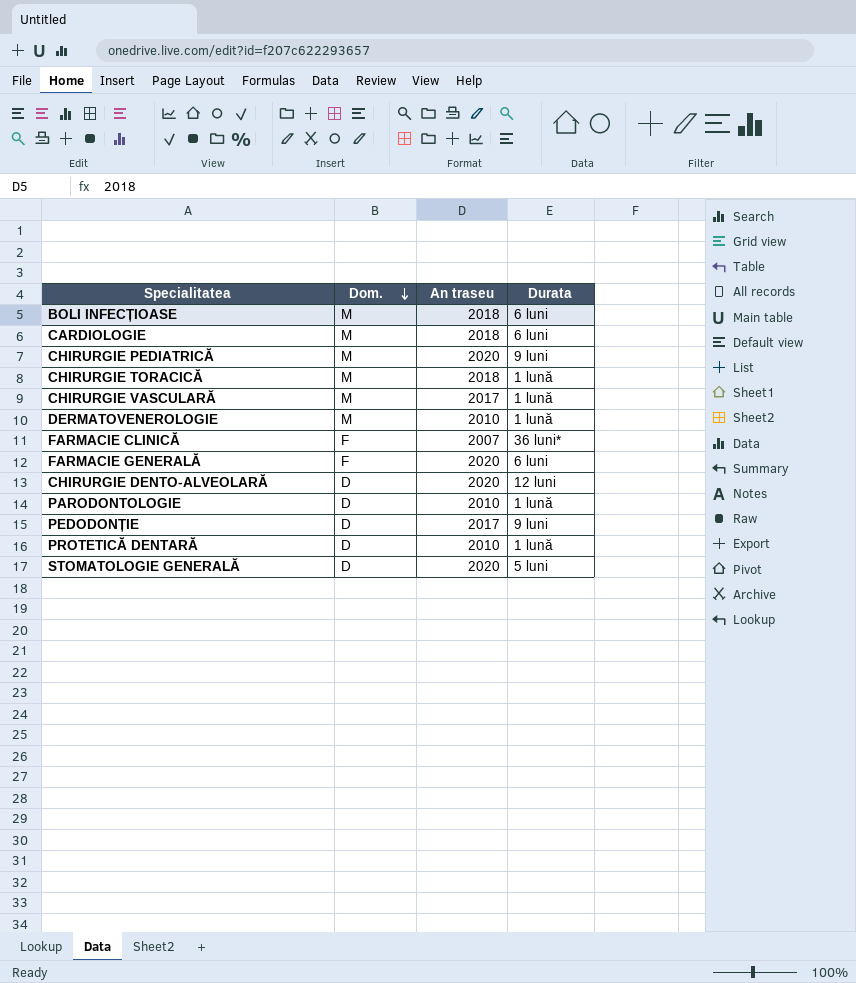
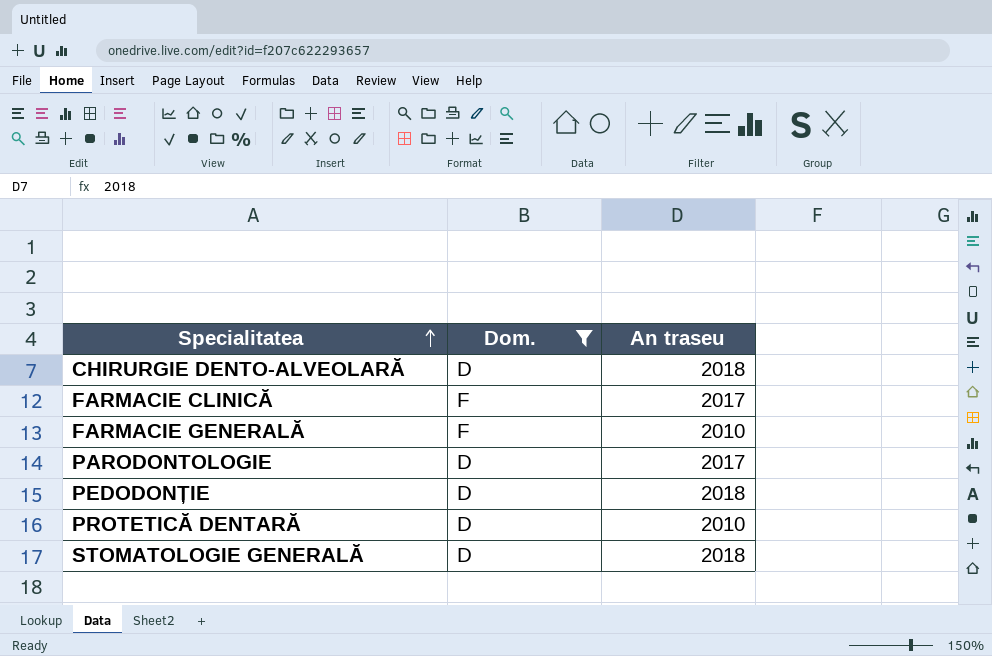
filter: none -> Dom. != M
row order: Dom. descending -> Specialitatea ascending
column Durata | position: 4 -> none
CHIRURGIE DENTO-ALVEOLARĂ | An traseu: 2020 -> 2018
FARMACIE CLINICĂ | An traseu: 2007 -> 2017
FARMACIE GENERALĂ | An traseu: 2020 -> 2010
PARODONTOLOGIE | An traseu: 2010 -> 2017
PEDODONȚIE | An traseu: 2017 -> 2018
STOMATOLOGIE GENERALĂ | An traseu: 2020 -> 2018

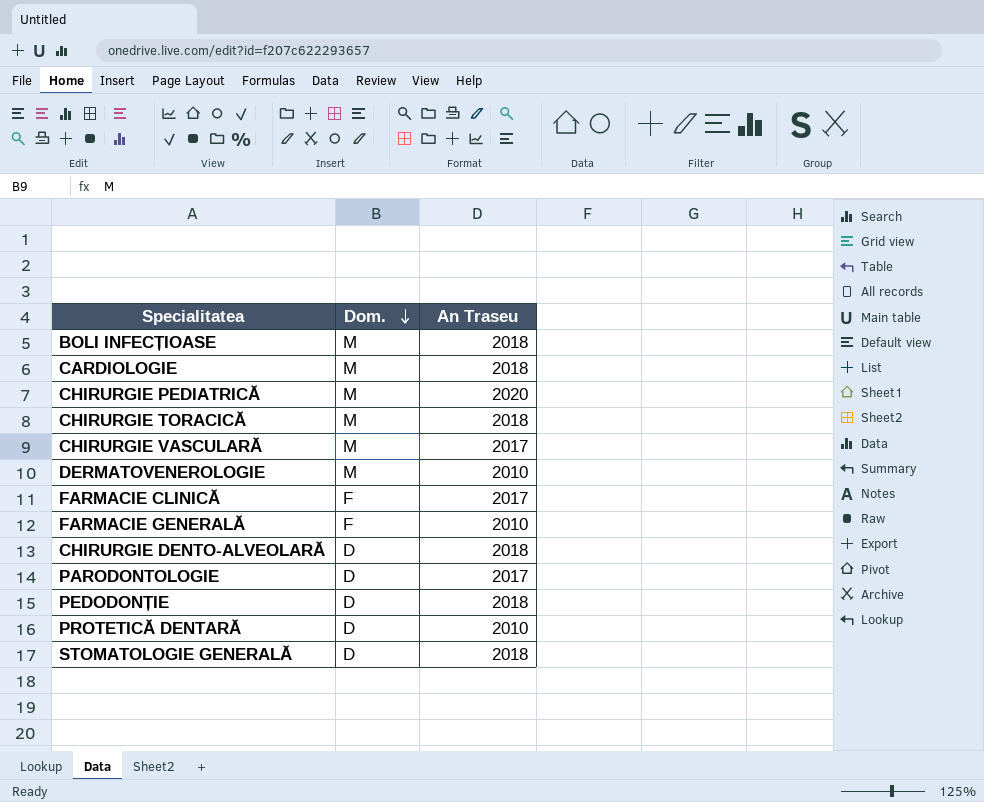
filter: Dom. != M -> none
row order: Specialitatea ascending -> Dom. descending
column name: An traseu -> An Traseu

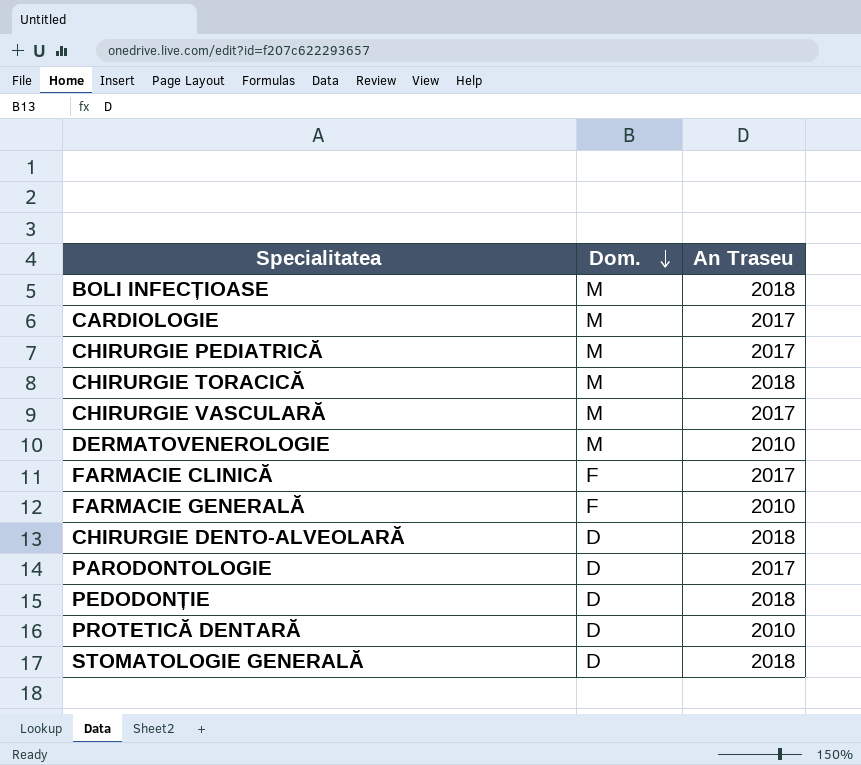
CARDIOLOGIE | An Traseu: 2018 -> 2017
CHIRURGIE PEDIATRICĂ | An Traseu: 2020 -> 2017

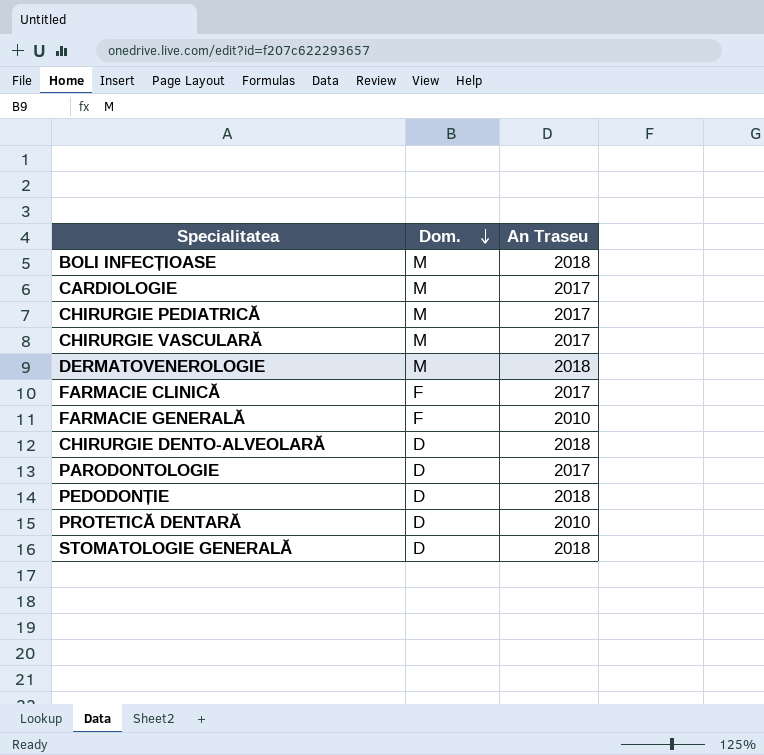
row CHIRURGIE TORACICĂ: M | 2018 -> none
DERMATOVENEROLOGIE | An Traseu: 2010 -> 2018

